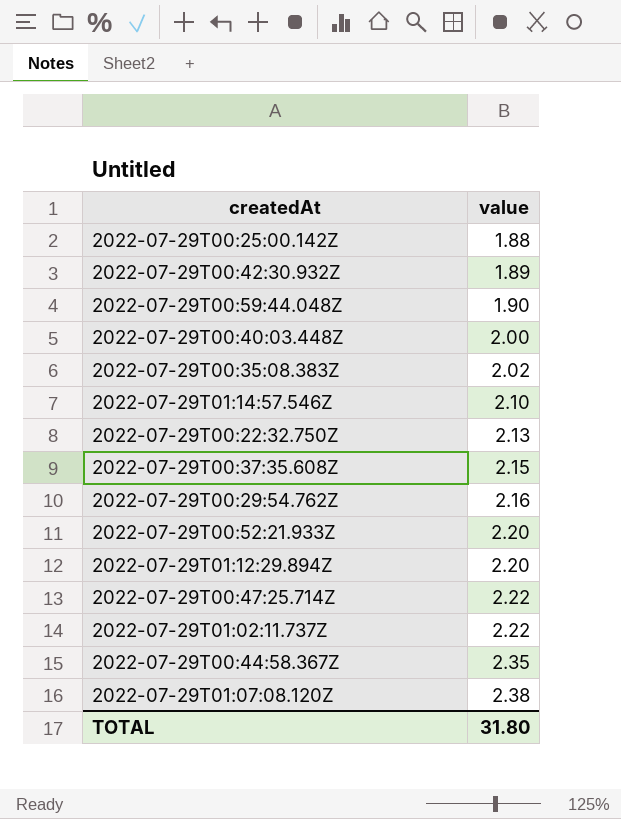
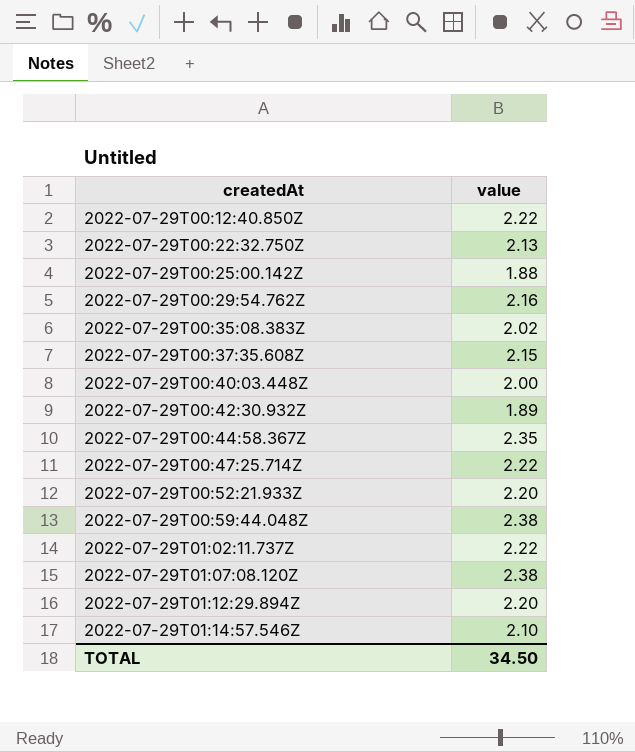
row order: value ascending -> createdAt ascending
row 2022-07-29T00:12:40.850Z: none -> 2.22
2022-07-29T00:59:44.048Z | value: 1.90 -> 2.38
TOTAL | value: 31.80 -> 34.50

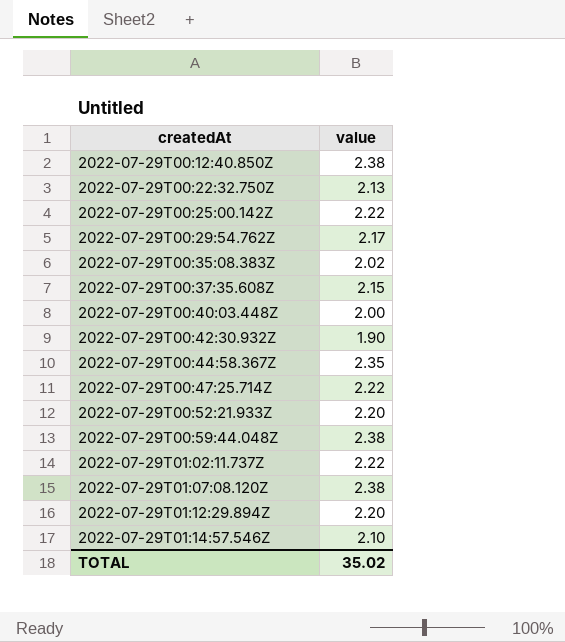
2022-07-29T00:12:40.850Z | value: 2.22 -> 2.38
2022-07-29T00:25:00.142Z | value: 1.88 -> 2.22
2022-07-29T00:29:54.762Z | value: 2.16 -> 2.17
2022-07-29T00:42:30.932Z | value: 1.89 -> 1.90
TOTAL | value: 34.50 -> 35.02

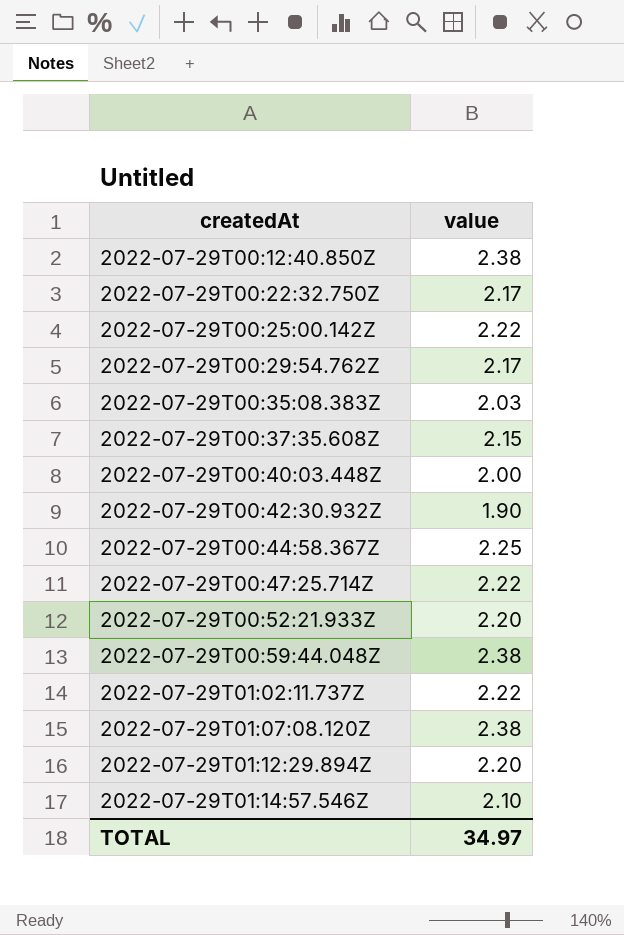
2022-07-29T00:22:32.750Z | value: 2.13 -> 2.17
2022-07-29T00:35:08.383Z | value: 2.02 -> 2.03
2022-07-29T00:44:58.367Z | value: 2.35 -> 2.25
TOTAL | value: 35.02 -> 34.97

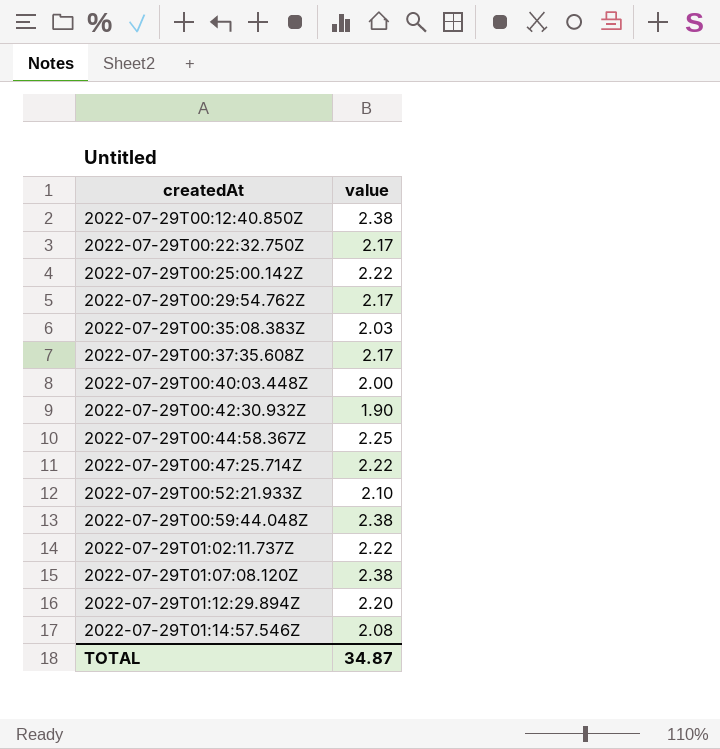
2022-07-29T00:37:35.608Z | value: 2.15 -> 2.17
2022-07-29T00:52:21.933Z | value: 2.20 -> 2.10
2022-07-29T01:14:57.546Z | value: 2.10 -> 2.08
TOTAL | value: 34.97 -> 34.87

